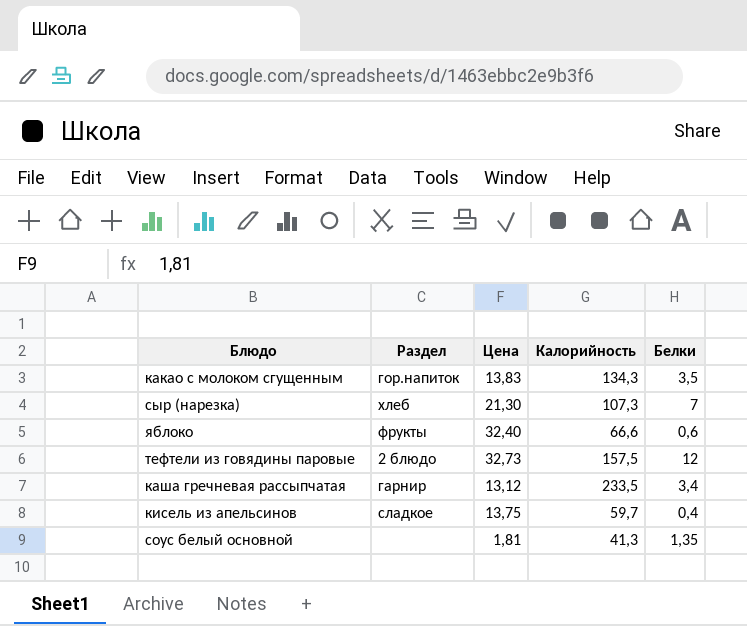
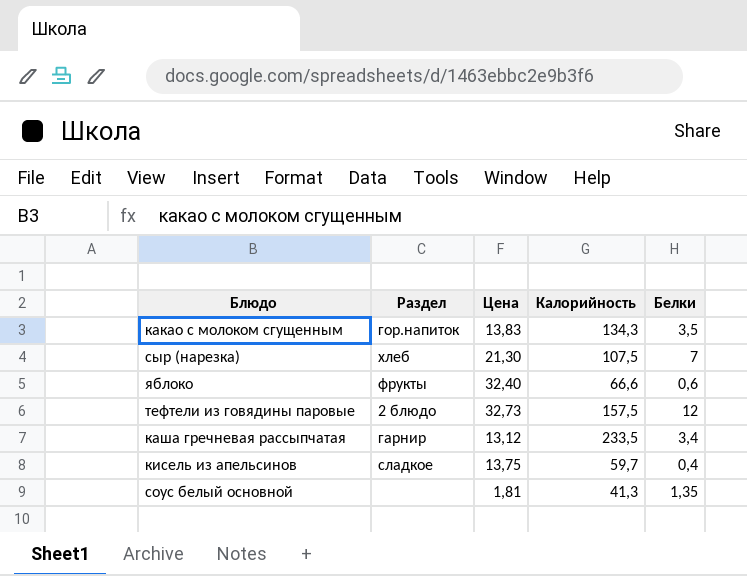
сыр (нарезка) | Калорийность: 107,3 -> 107,5

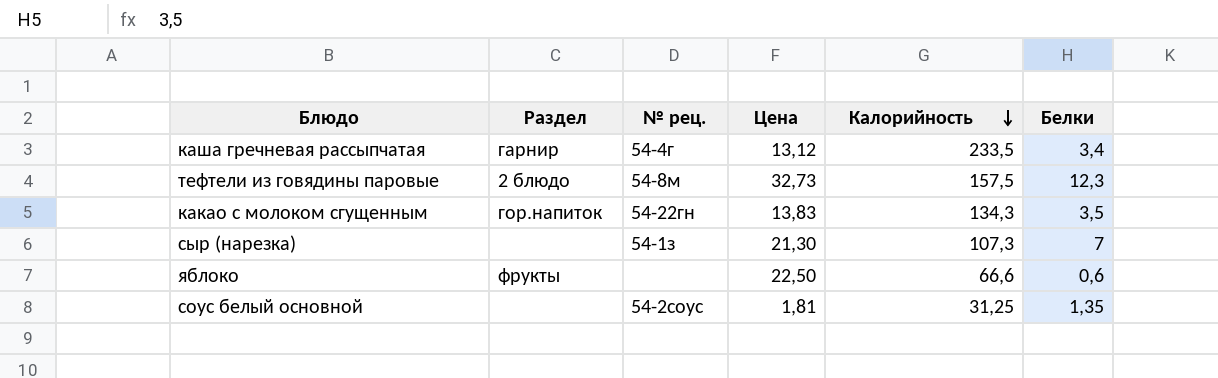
row order: none -> Калорийность descending
column № рец. | position: none -> 3
row кисель из апельсинов: сладкое | 13,75 | 59,7 | 0,4 -> none
тефтели из говядины паровые | Белки: 12 -> 12,3
сыр (нарезка) | Раздел: хлеб -> none
сыр (нарезка) | Калорийность: 107,5 -> 107,3
яблоко | Цена: 32,40 -> 22,50
соус белый основной | Калорийность: 41,3 -> 31,25

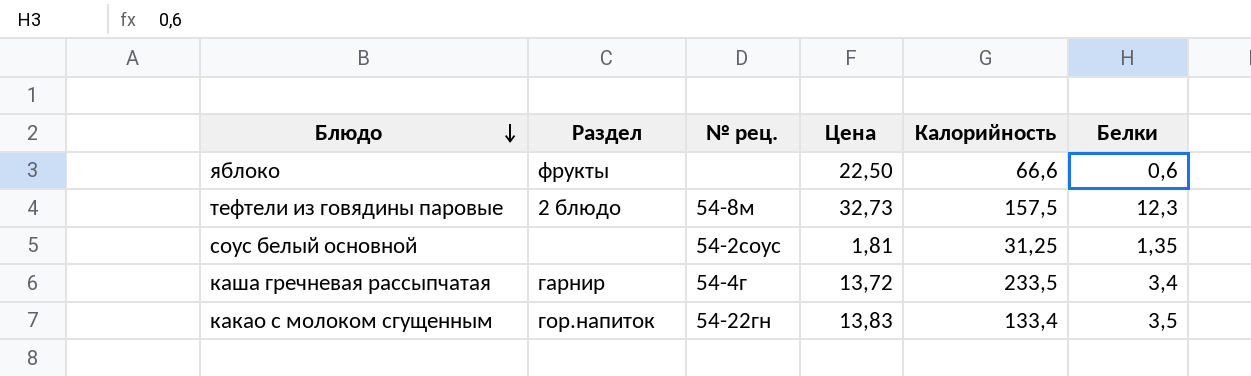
row order: Калорийность descending -> Блюдо descending
row сыр (нарезка): none | 54-1з | 21,30 | 107,3 | 7 -> none
каша гречневая рассыпчатая | Цена: 13,12 -> 13,72
какао с молоком сгущенным | Калорийность: 134,3 -> 133,4

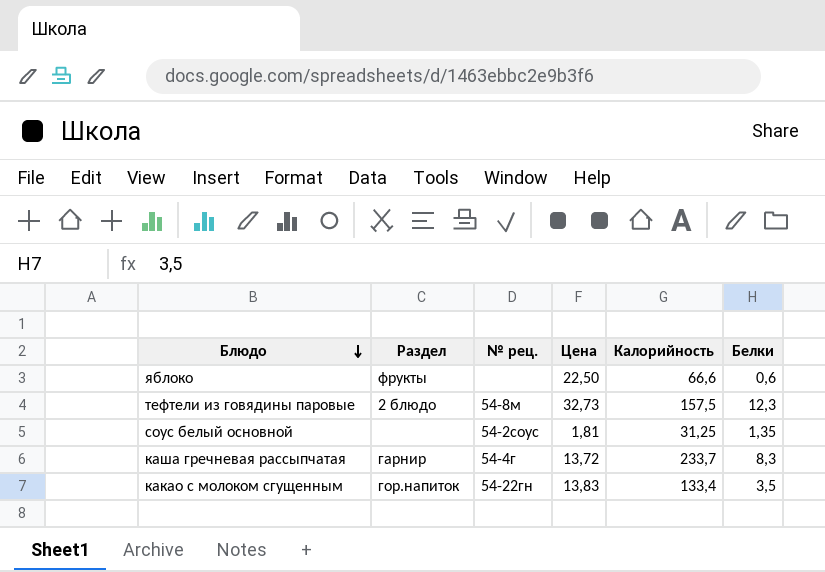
каша гречневая рассыпчатая | Калорийность: 233,5 -> 233,7
каша гречневая рассыпчатая | Белки: 3,4 -> 8,3

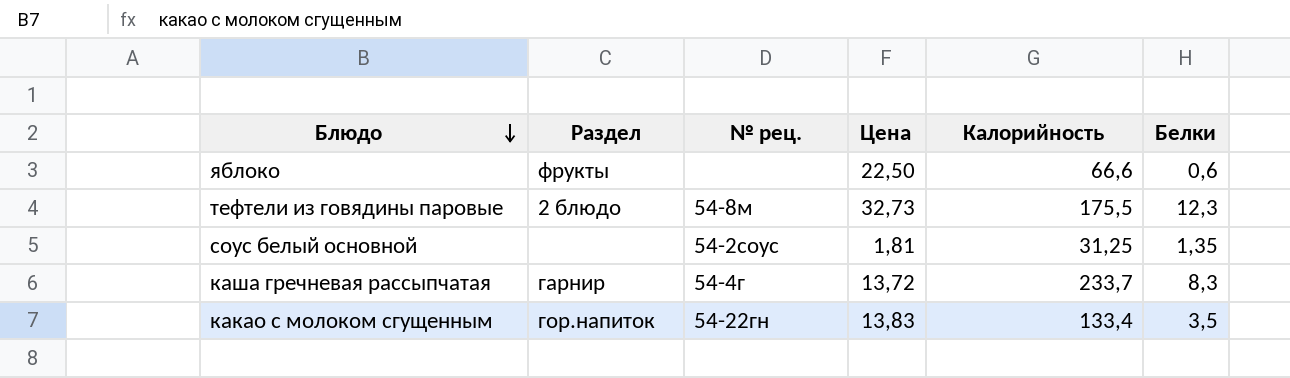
тефтели из говядины паровые | Калорийность: 157,5 -> 175,5

